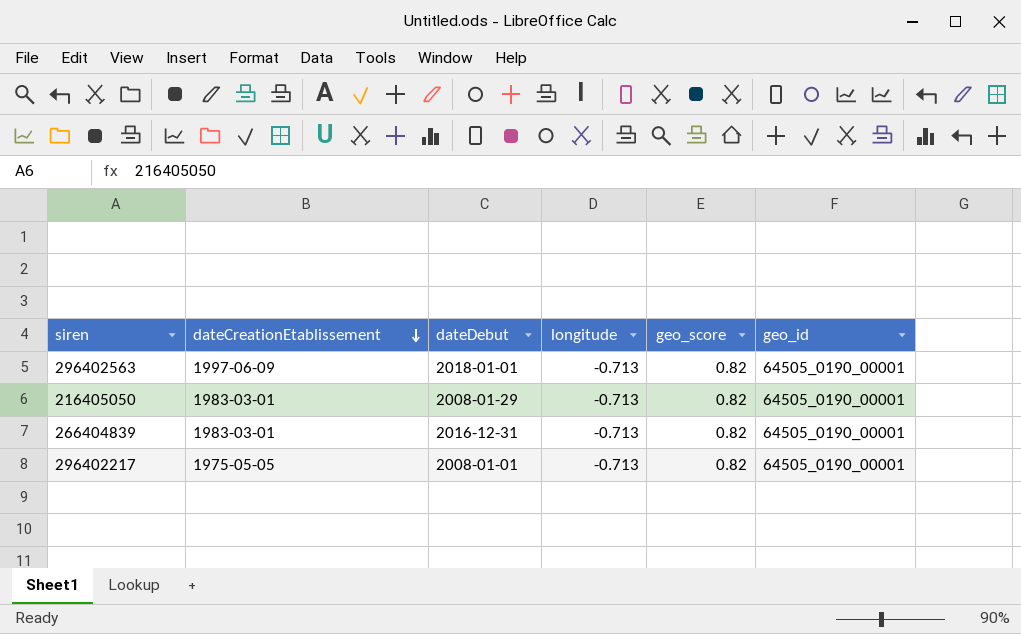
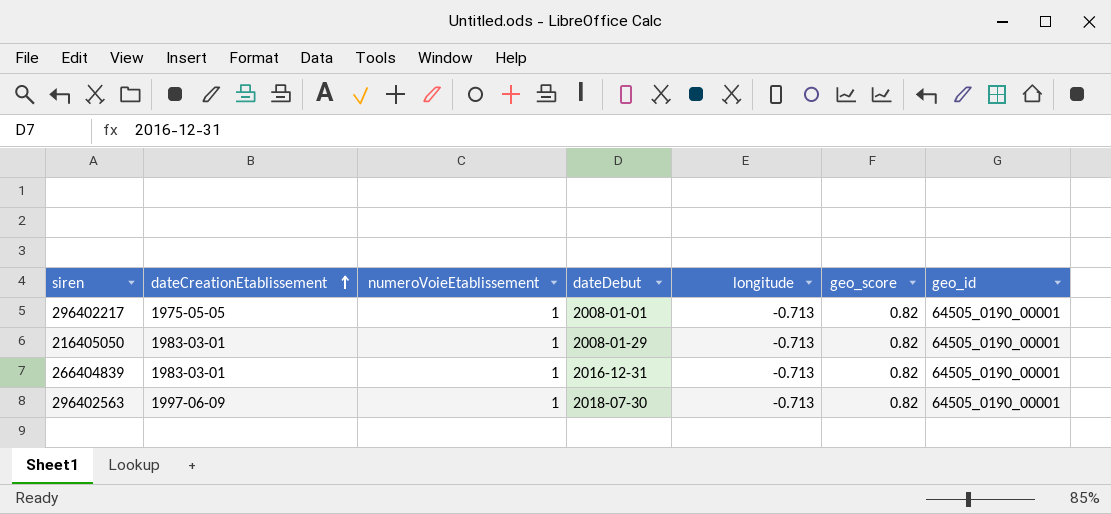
row order: dateCreationEtablissement descending -> dateCreationEtablissement ascending
column numeroVoieEtablissement | position: none -> 3
296402563 | dateDebut: 2018-01-01 -> 2018-07-30

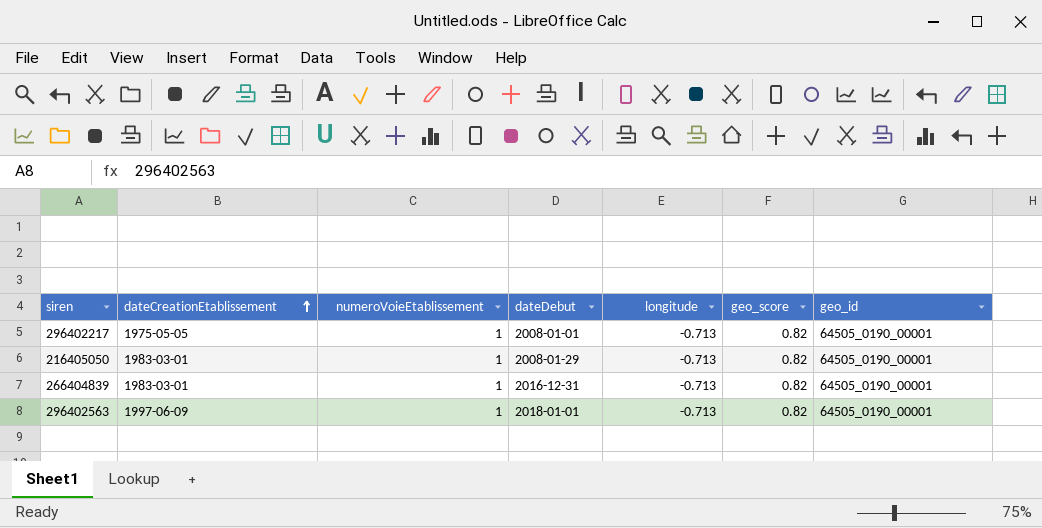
296402563 | dateDebut: 2018-07-30 -> 2018-01-01

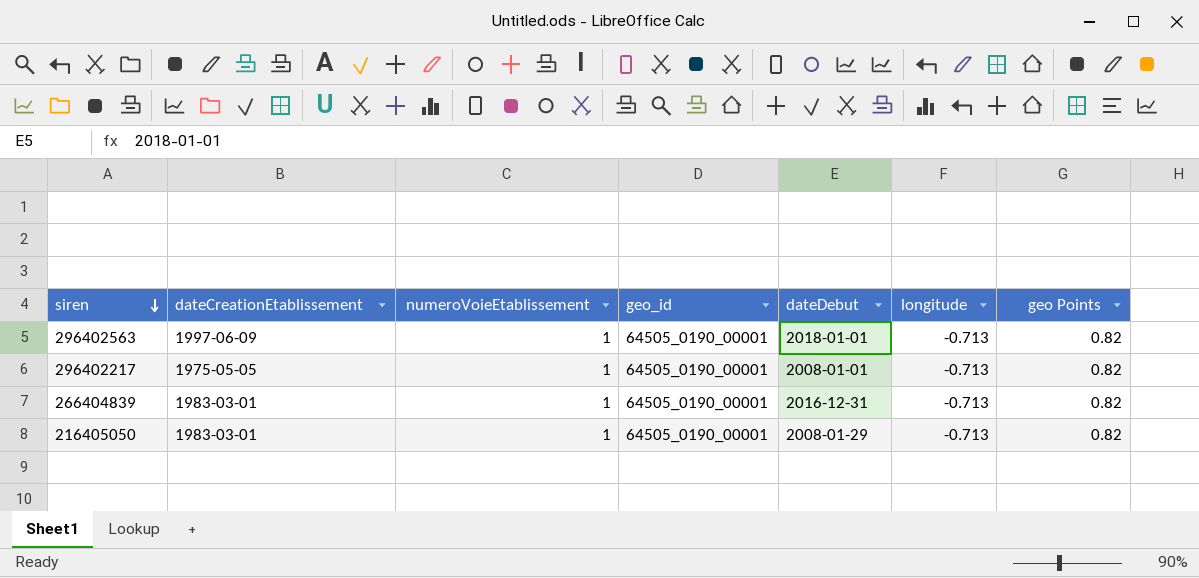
row order: dateCreationEtablissement ascending -> siren descending
column geo_id | position: 7 -> 4
column name: geo_score -> geo Points

